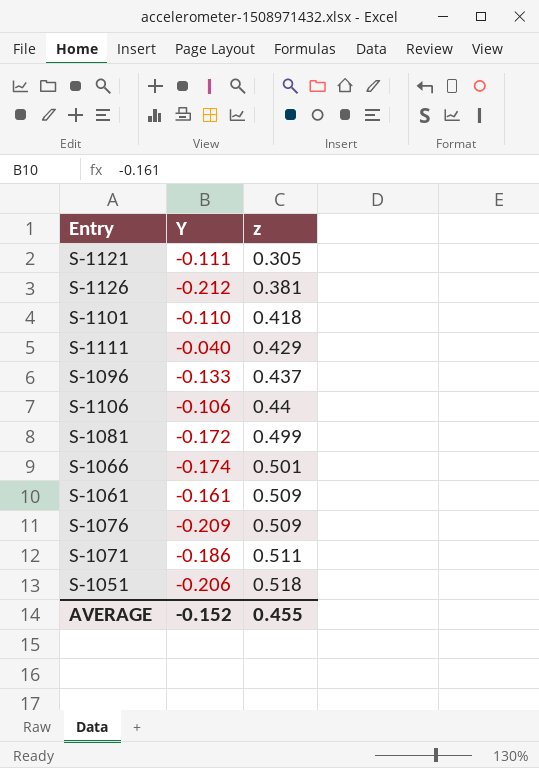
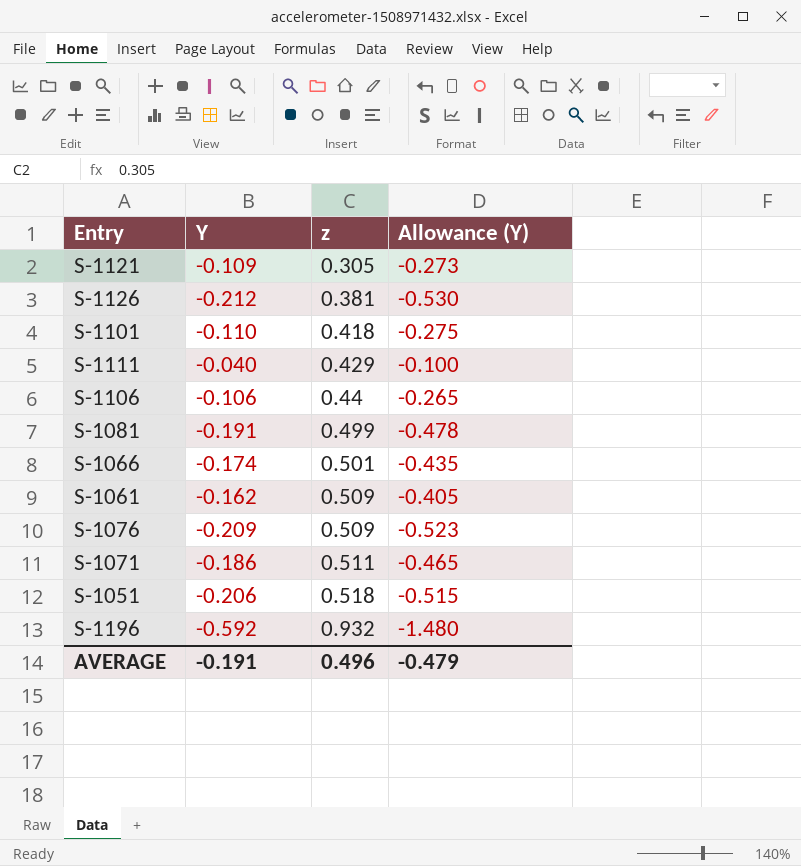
column Allowance (Y) | formula: none -> [Y] * 2.5
row S-1096: -0.133 | 0.437 -> none
S-1121 | Y: -0.111 -> -0.109
S-1081 | Y: -0.172 -> -0.191
S-1061 | Y: -0.161 -> -0.162
row S-1196: none -> -0.592 | 0.932 | -1.480
AVERAGE | Y: -0.152 -> -0.191
AVERAGE | z: 0.455 -> 0.496

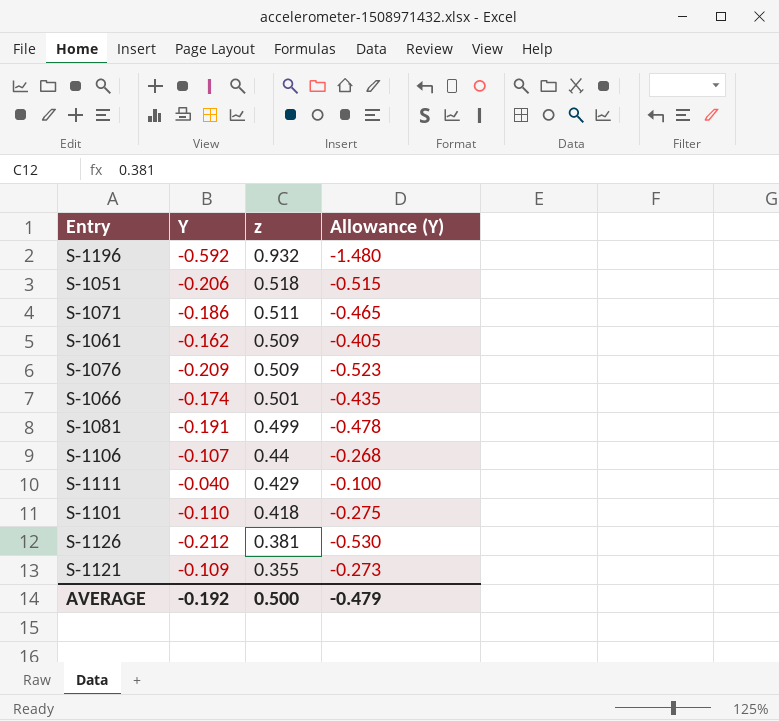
row order: z ascending -> z descending
S-1106 | Y: -0.106 -> -0.107
S-1106 | Allowance (Y): -0.265 -> -0.268
S-1121 | z: 0.305 -> 0.355
AVERAGE | Y: -0.191 -> -0.192
AVERAGE | z: 0.496 -> 0.500

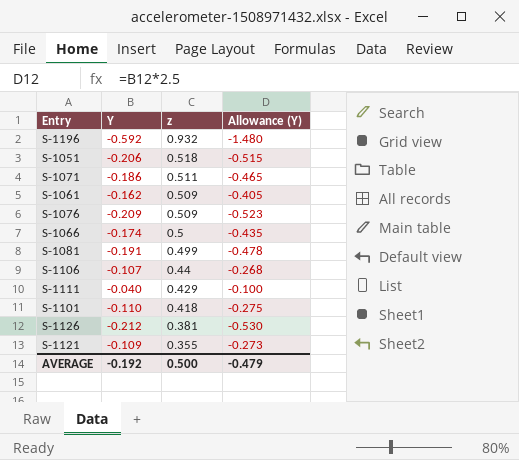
S-1066 | z: 0.501 -> 0.5

